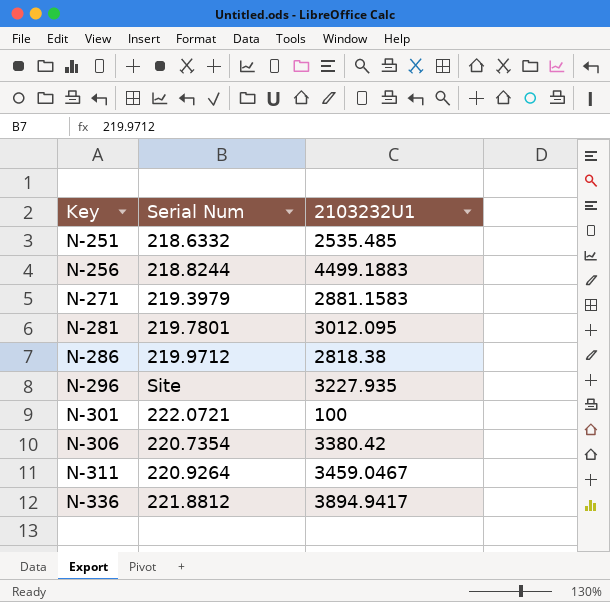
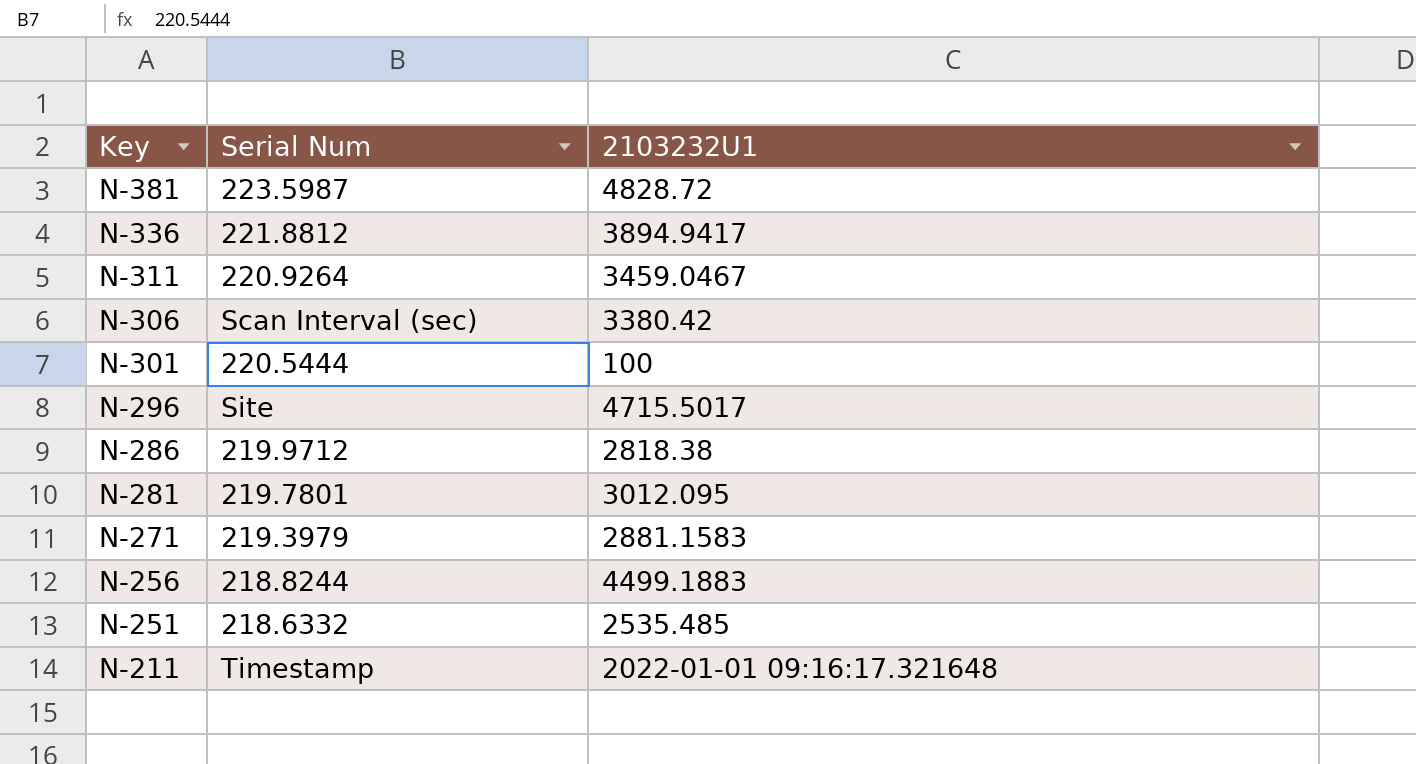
row order: Key ascending -> Key descending
row N-381: none -> 223.5987 | 4828.72
N-306 | Serial Num: 220.7354 -> Scan Interval (sec)
N-301 | Serial Num: 222.0721 -> 220.5444
N-296 | 2103232U1: 3227.935 -> 4715.5017
row N-211: none -> Timestamp | 2022-01-01 09:16:17.321648

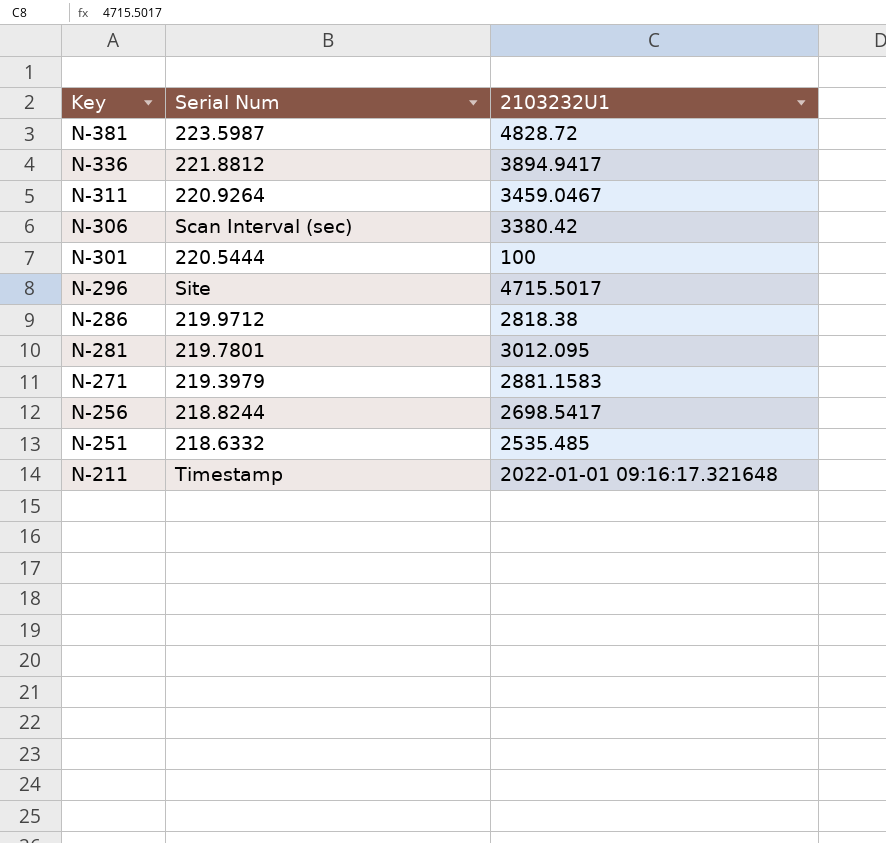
N-256 | 2103232U1: 4499.1883 -> 2698.5417

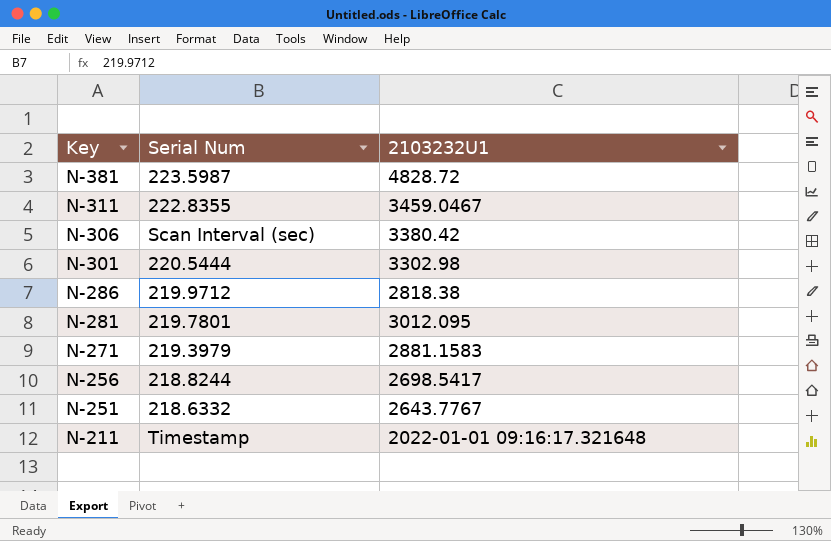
row N-336: 221.8812 | 3894.9417 -> none
row N-296: Site | 4715.5017 -> none
N-311 | Serial Num: 220.9264 -> 222.8355
N-301 | 2103232U1: 100 -> 3302.98
N-251 | 2103232U1: 2535.485 -> 2643.7767

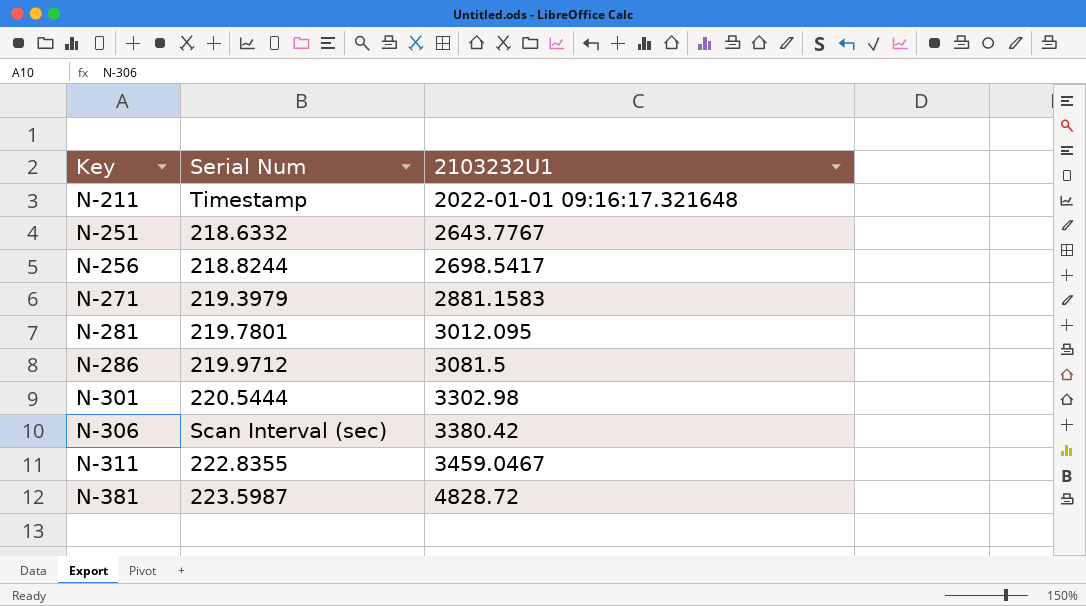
row order: Key descending -> Key ascending
N-286 | 2103232U1: 2818.38 -> 3081.5

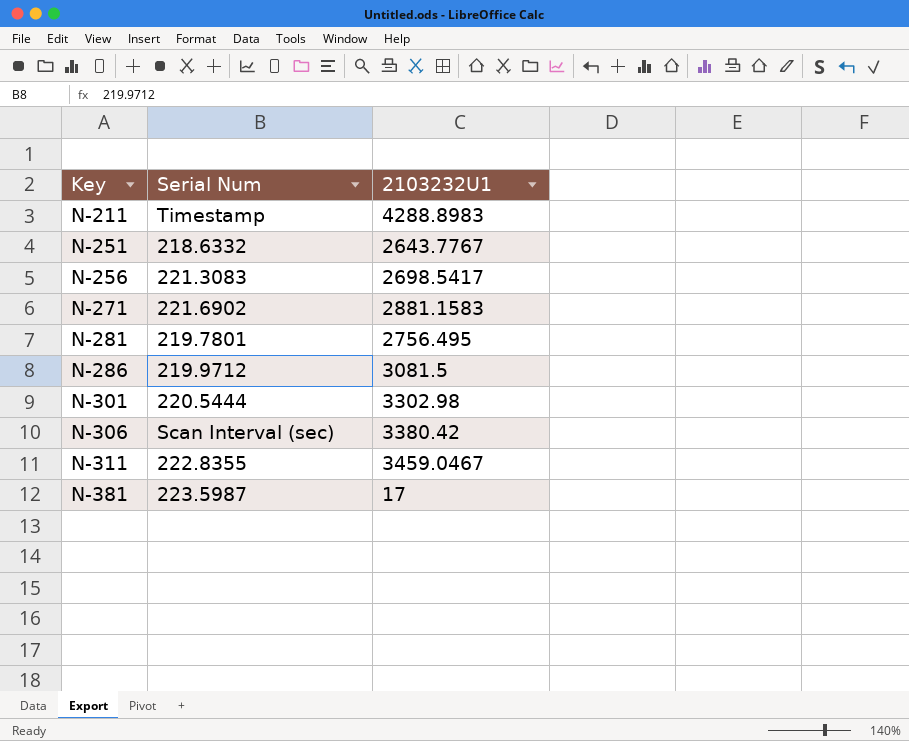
N-211 | 2103232U1: 2022-01-01 09:16:17.321648 -> 4288.8983
N-256 | Serial Num: 218.8244 -> 221.3083
N-271 | Serial Num: 219.3979 -> 221.6902
N-281 | 2103232U1: 3012.095 -> 2756.495
N-381 | 2103232U1: 4828.72 -> 17

